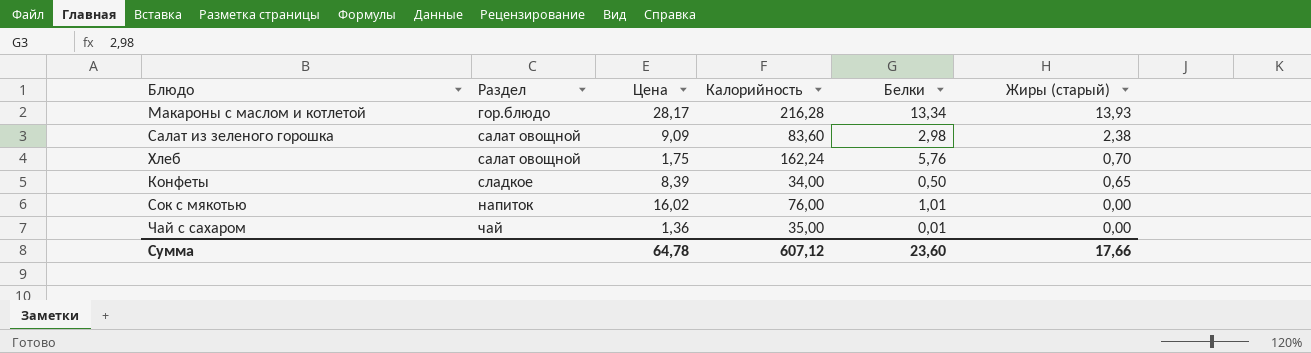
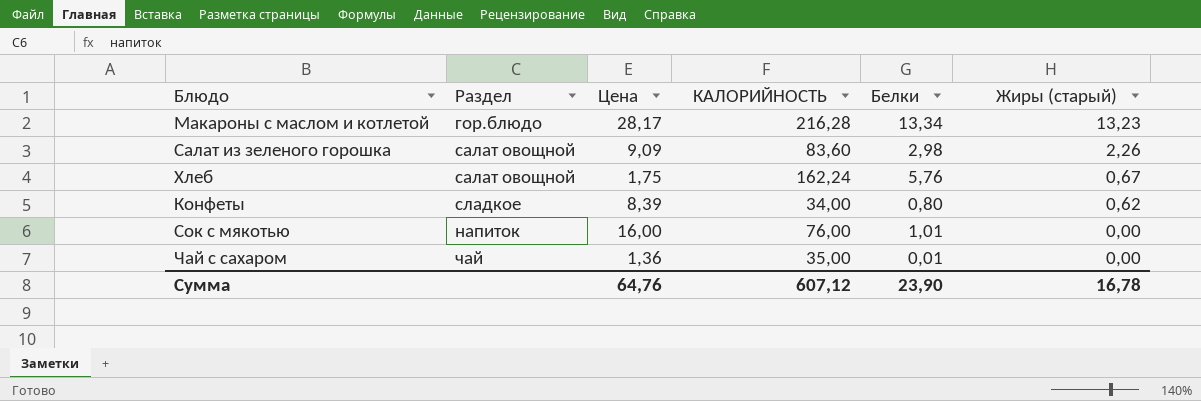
column name: Калорийность -> КАЛОРИЙНОСТЬ
Макароны с маслом и котлетой | Жиры (старый): 13,93 -> 13,23
Салат из зеленого горошка | Жиры (старый): 2,38 -> 2,26
Хлеб | Жиры (старый): 0,70 -> 0,67
Конфеты | Белки: 0,50 -> 0,80
Конфеты | Жиры (старый): 0,65 -> 0,62
Сок с мякотью | Цена: 16,02 -> 16,00
Сумма | Цена: 64,78 -> 64,76
Сумма | Белки: 23,60 -> 23,90
Сумма | Жиры (старый): 17,66 -> 16,78

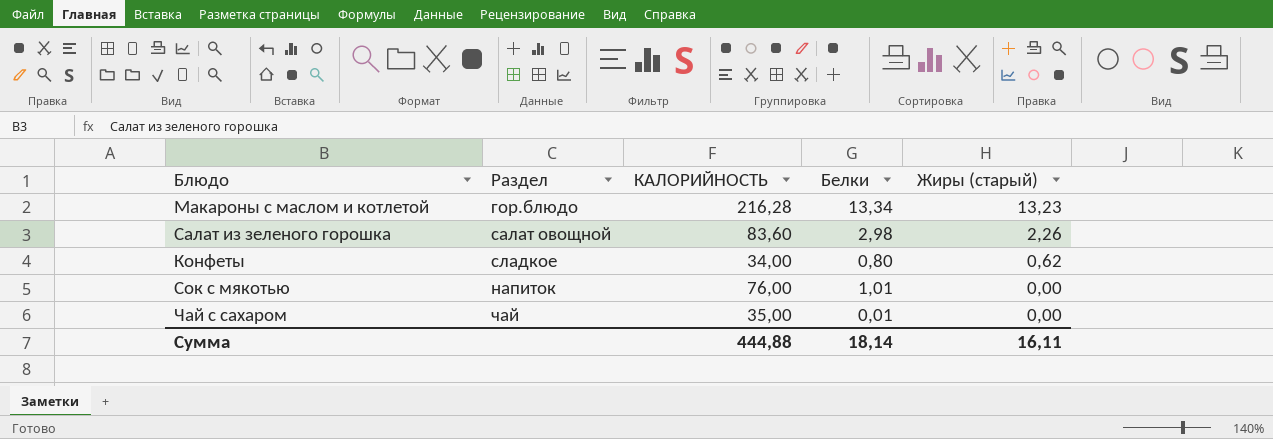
column Цена | position: 3 -> none
row Хлеб: салат овощной | 1,75 | 162,24 | 5,76 | 0,67 -> none
Сумма | КАЛОРИЙНОСТЬ: 607,12 -> 444,88
Сумма | Белки: 23,90 -> 18,14
Сумма | Жиры (старый): 16,78 -> 16,11

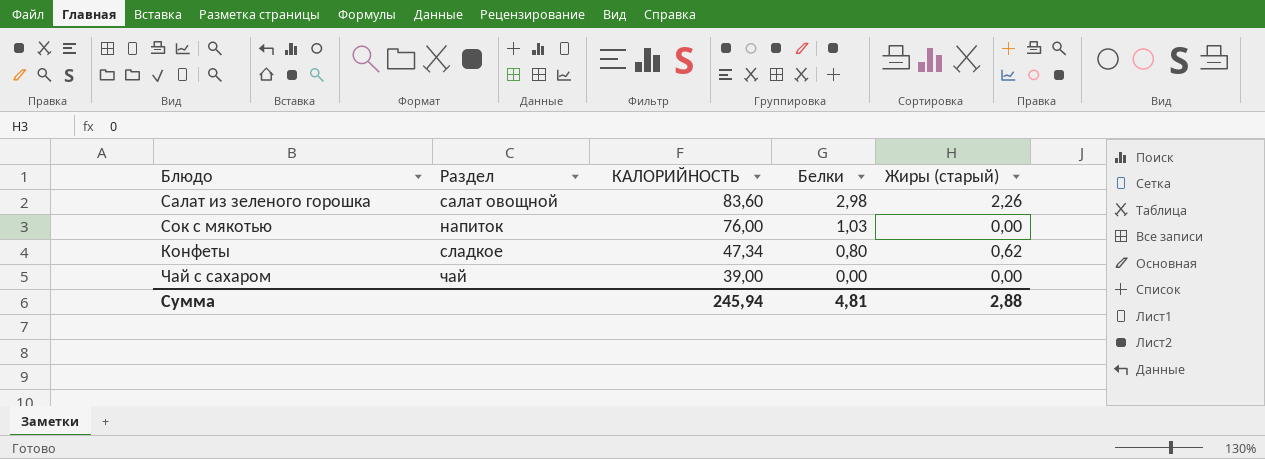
row order: Жиры (старый) descending -> КАЛОРИЙНОСТЬ descending
row Макароны с маслом и котлетой: гор.блюдо | 216,28 | 13,34 | 13,23 -> none
Сок с мякотью | Белки: 1,01 -> 1,03
Конфеты | КАЛОРИЙНОСТЬ: 34,00 -> 47,34
Чай с сахаром | КАЛОРИЙНОСТЬ: 35,00 -> 39,00
Чай с сахаром | Белки: 0,01 -> 0,00
Сумма | КАЛОРИЙНОСТЬ: 444,88 -> 245,94
Сумма | Белки: 18,14 -> 4,81
Сумма | Жиры (старый): 16,11 -> 2,88

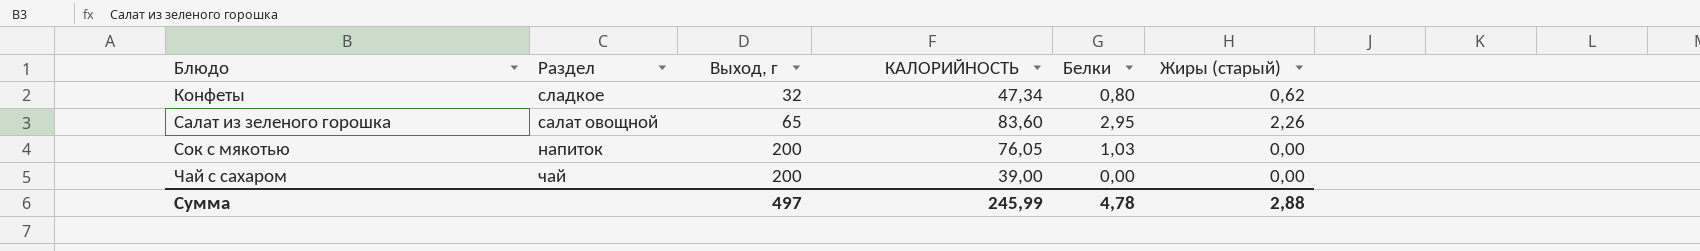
row order: КАЛОРИЙНОСТЬ descending -> Блюдо ascending
column Выход, г | position: none -> 3
Салат из зеленого горошка | Белки: 2,98 -> 2,95
Сок с мякотью | КАЛОРИЙНОСТЬ: 76,00 -> 76,05
Сумма | КАЛОРИЙНОСТЬ: 245,94 -> 245,99
Сумма | Белки: 4,81 -> 4,78

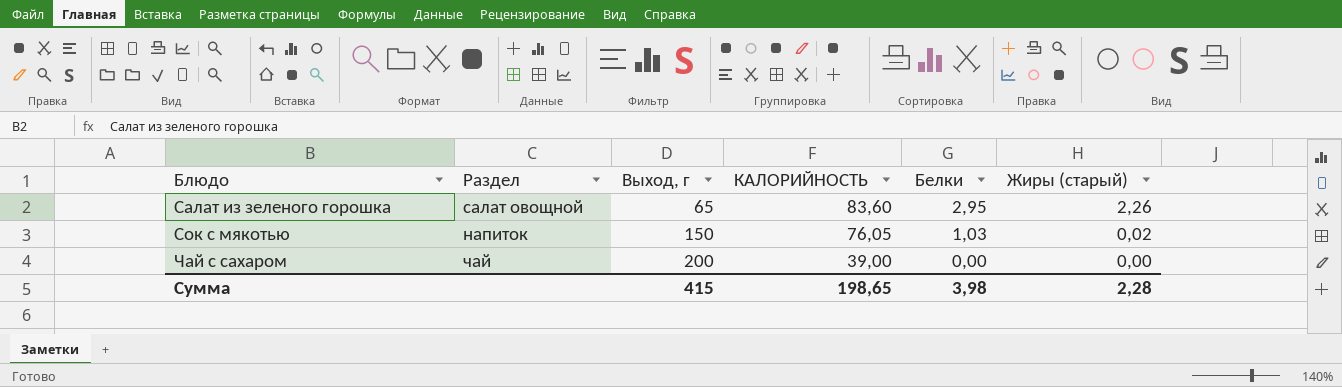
row Конфеты: сладкое | 32 | 47,34 | 0,80 | 0,62 -> none
Сок с мякотью | Выход, г: 200 -> 150
Сок с мякотью | Жиры (старый): 0,00 -> 0,02
Сумма | Выход, г: 497 -> 415
Сумма | КАЛОРИЙНОСТЬ: 245,99 -> 198,65
Сумма | Белки: 4,78 -> 3,98
Сумма | Жиры (старый): 2,88 -> 2,28

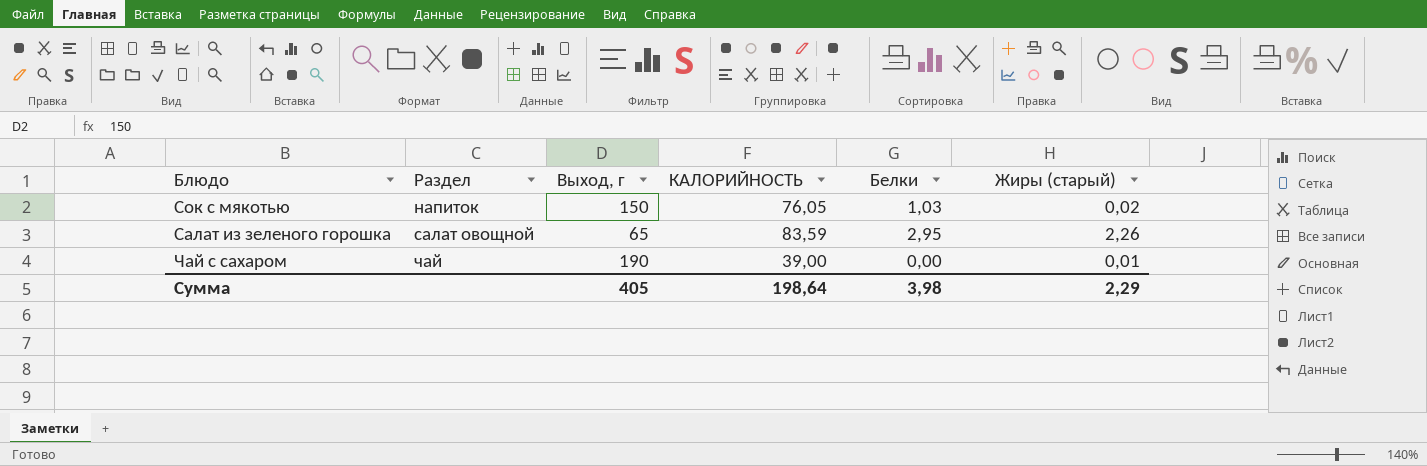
row order: Блюдо ascending -> Раздел ascending
Салат из зеленого горошка | КАЛОРИЙНОСТЬ: 83,60 -> 83,59
Чай с сахаром | Выход, г: 200 -> 190
Чай с сахаром | Жиры (старый): 0,00 -> 0,01
Сумма | Выход, г: 415 -> 405
Сумма | КАЛОРИЙНОСТЬ: 198,65 -> 198,64
Сумма | Жиры (старый): 2,28 -> 2,29

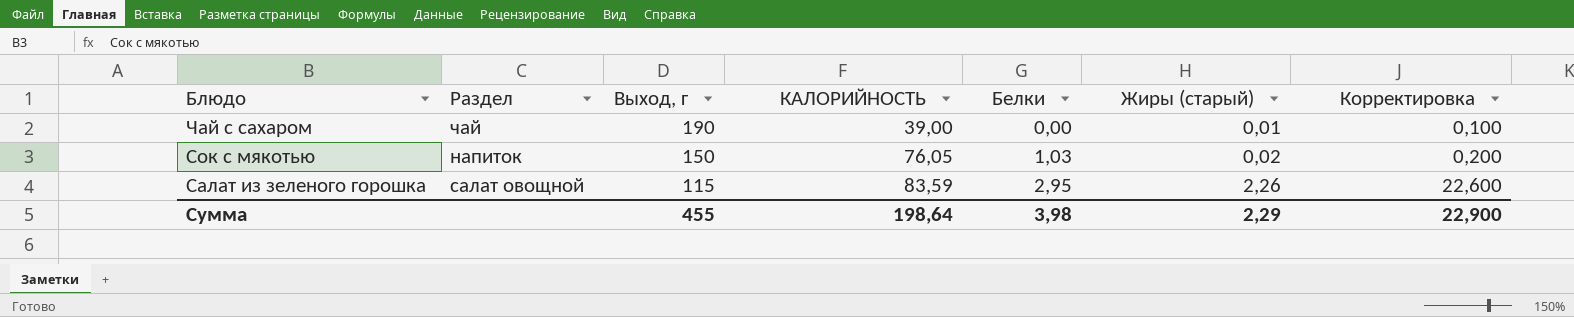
row order: Раздел ascending -> Блюдо descending
column Корректировка | formula: none -> [Жиры (старый)] * 10
Салат из зеленого горошка | Выход, г: 65 -> 115
Сумма | Выход, г: 405 -> 455

